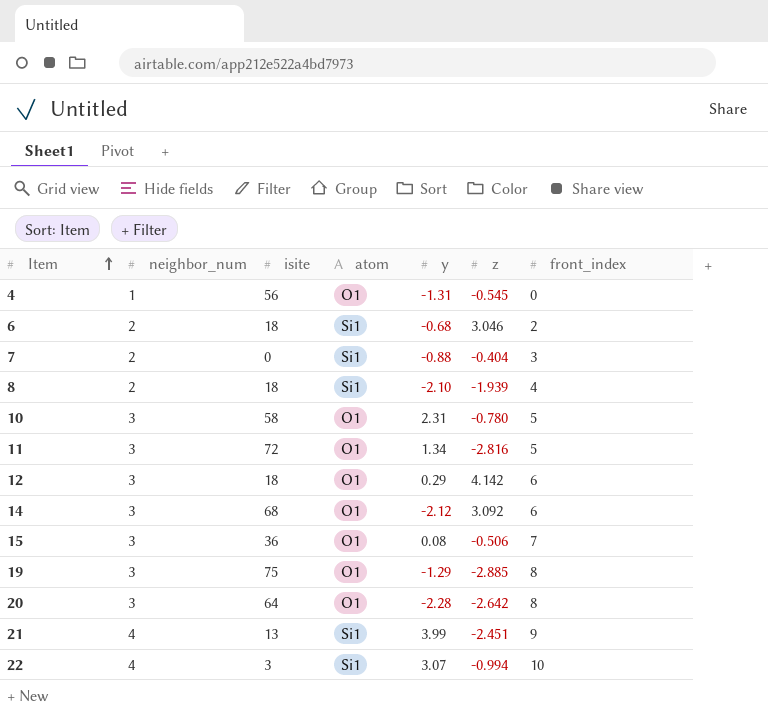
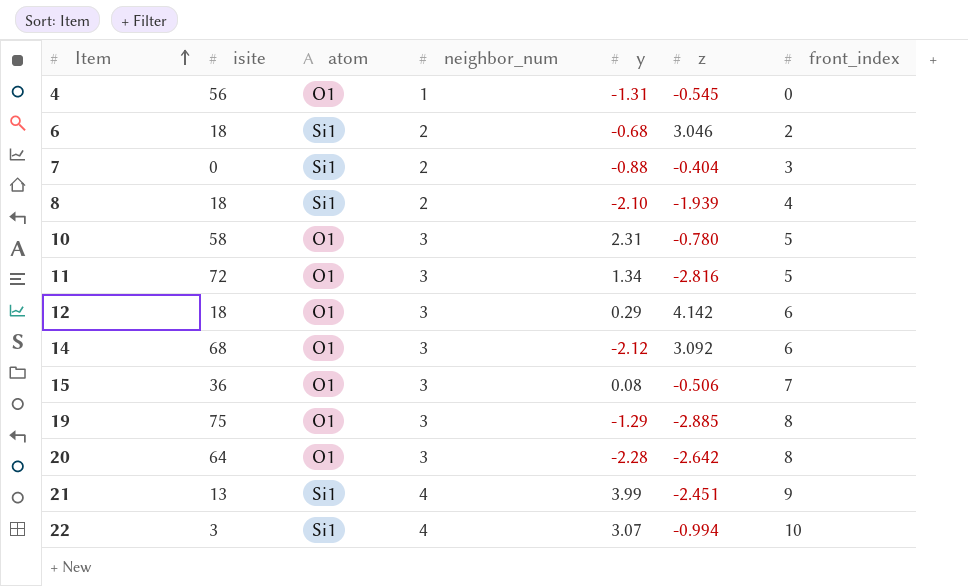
column neighbor_num | position: 2 -> 4

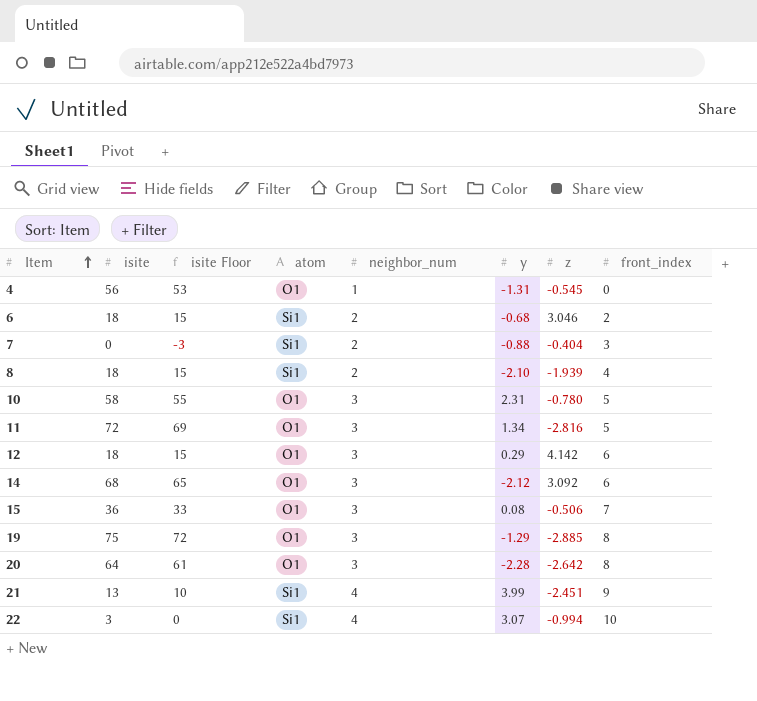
column isite Floor | formula: none -> [isite] - 3

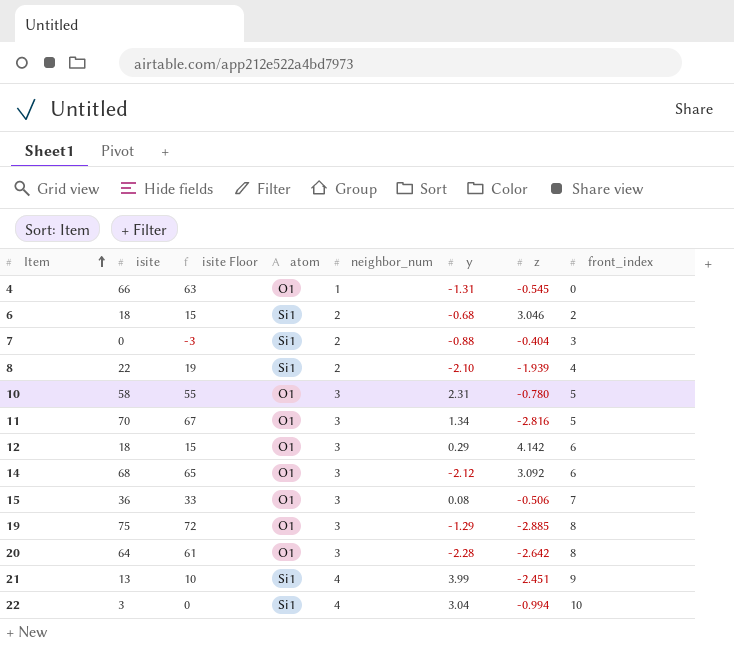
4 | isite: 56 -> 66
4 | isite Floor: 53 -> 63
8 | isite: 18 -> 22
8 | isite Floor: 15 -> 19
11 | isite: 72 -> 70
11 | isite Floor: 69 -> 67
22 | y: 3.07 -> 3.04

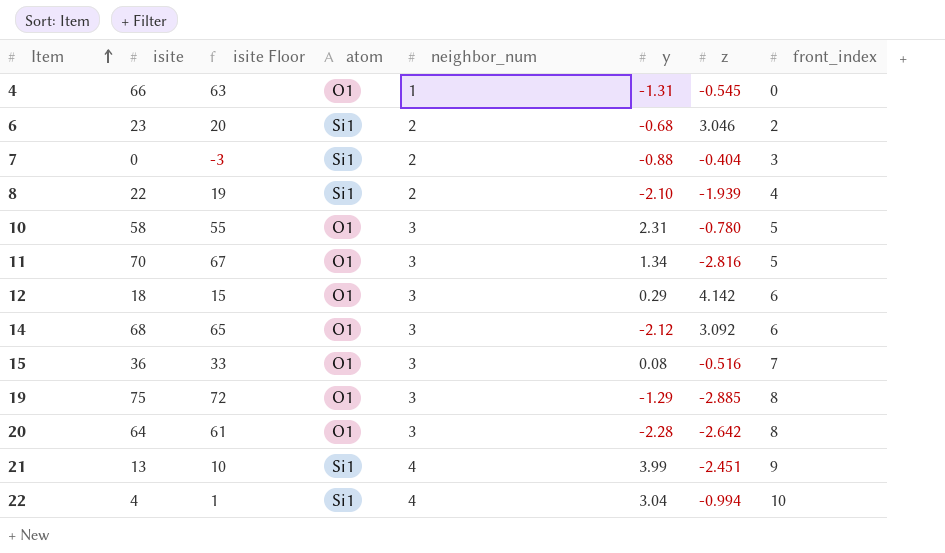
6 | isite: 18 -> 23
6 | isite Floor: 15 -> 20
15 | z: -0.506 -> -0.516
22 | isite: 3 -> 4
22 | isite Floor: 0 -> 1

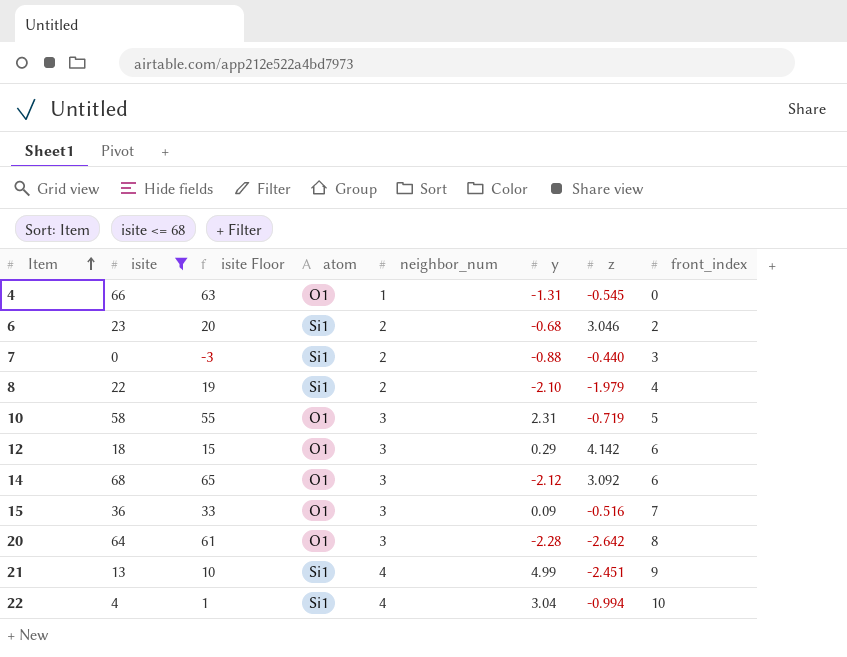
filter: none -> isite <= 68
7 | z: -0.404 -> -0.440
8 | z: -1.939 -> -1.979
10 | z: -0.780 -> -0.719
15 | y: 0.08 -> 0.09
21 | y: 3.99 -> 4.99

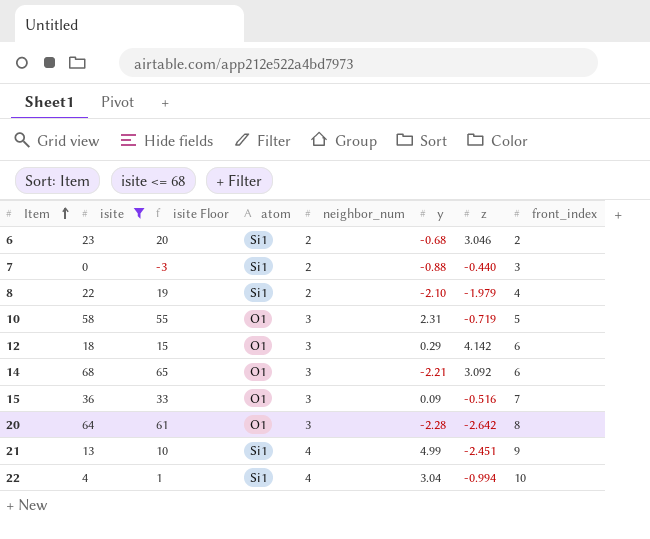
row 4: 66 | 63 | O1 | 1 | -1.31 | -0.545 | 0 -> none
14 | y: -2.12 -> -2.21

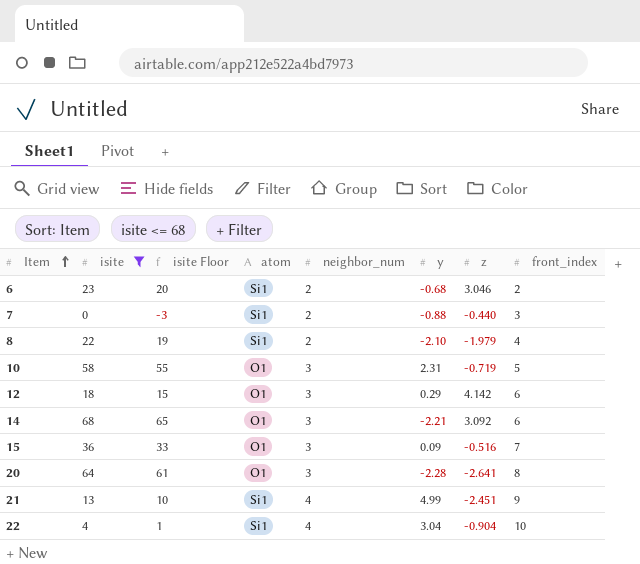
20 | z: -2.642 -> -2.641
22 | z: -0.994 -> -0.904

